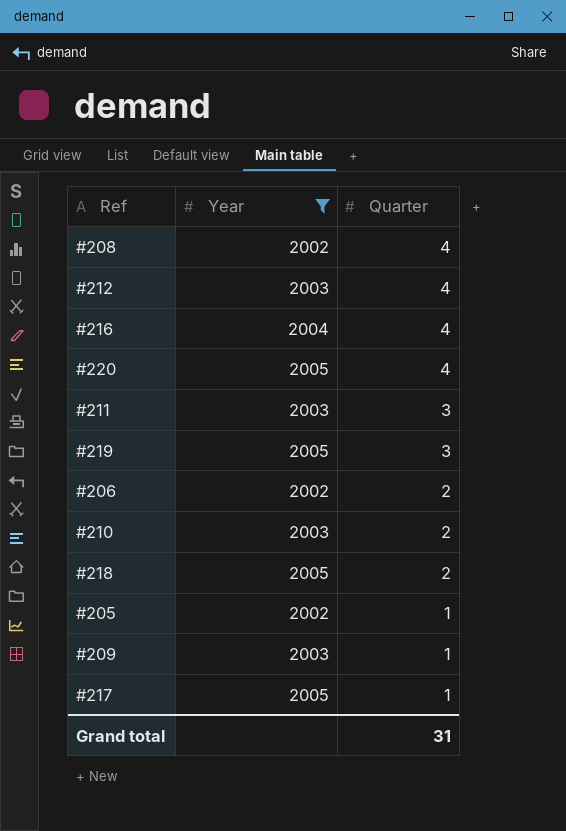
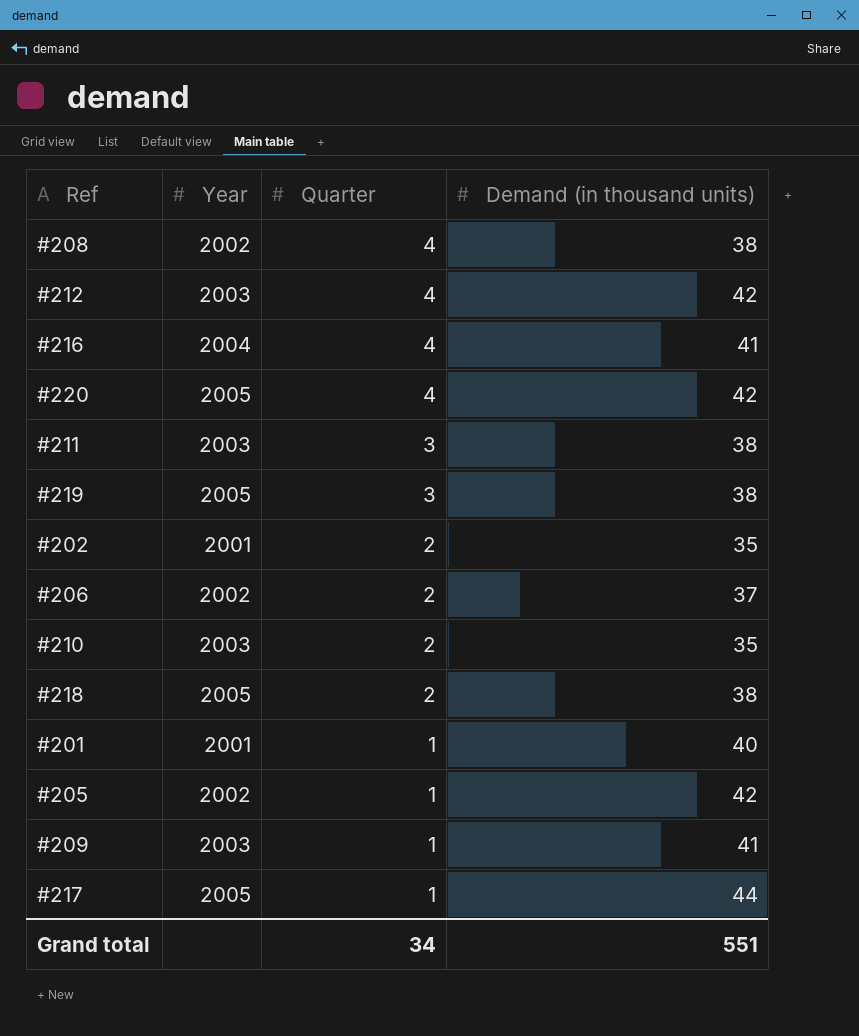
filter: Year != 2001 -> none
column Demand (in thousand units) | position: none -> 4
Grand total | Quarter: 31 -> 34

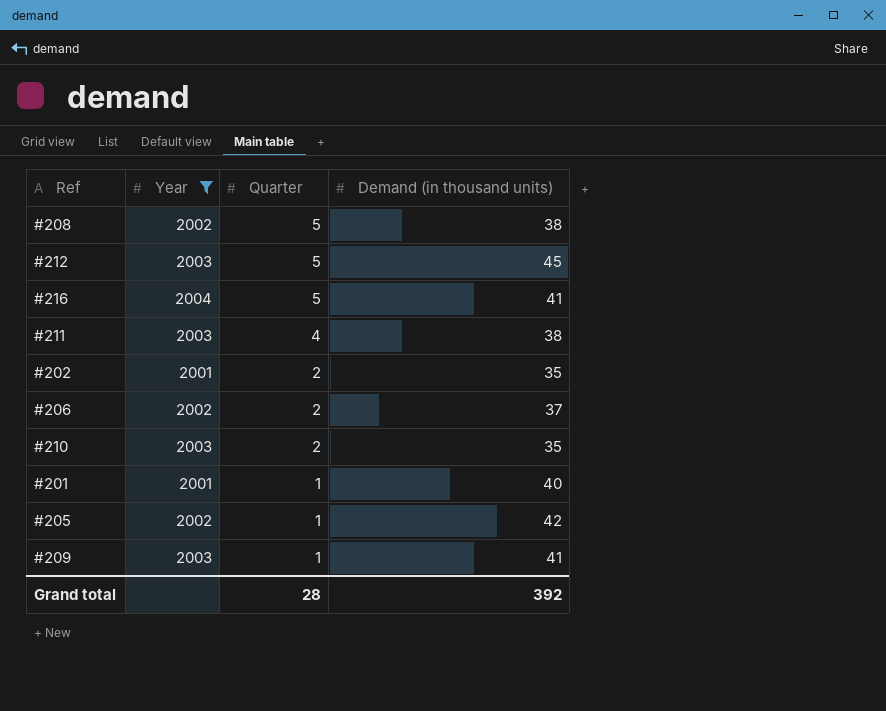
filter: none -> Year != 2005
#208 | Quarter: 4 -> 5
#212 | Quarter: 4 -> 5
#212 | Demand (in thousand units): 42 -> 45
#216 | Quarter: 4 -> 5
#211 | Quarter: 3 -> 4
Grand total | Quarter: 34 -> 28
Grand total | Demand (in thousand units): 551 -> 392

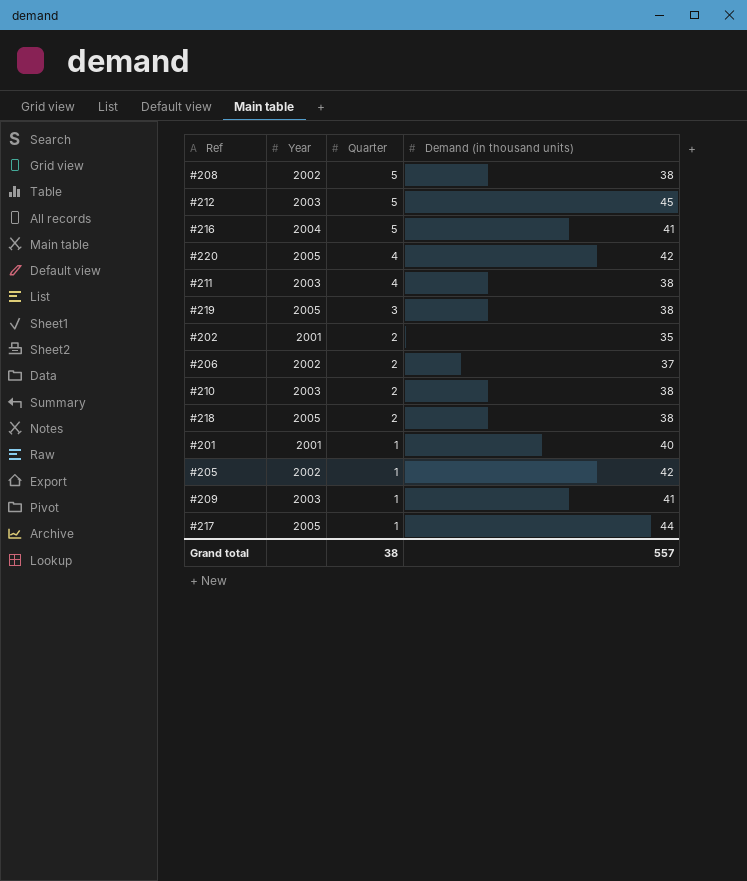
filter: Year != 2005 -> none
#210 | Demand (in thousand units): 35 -> 38
Grand total | Quarter: 28 -> 38
Grand total | Demand (in thousand units): 392 -> 557

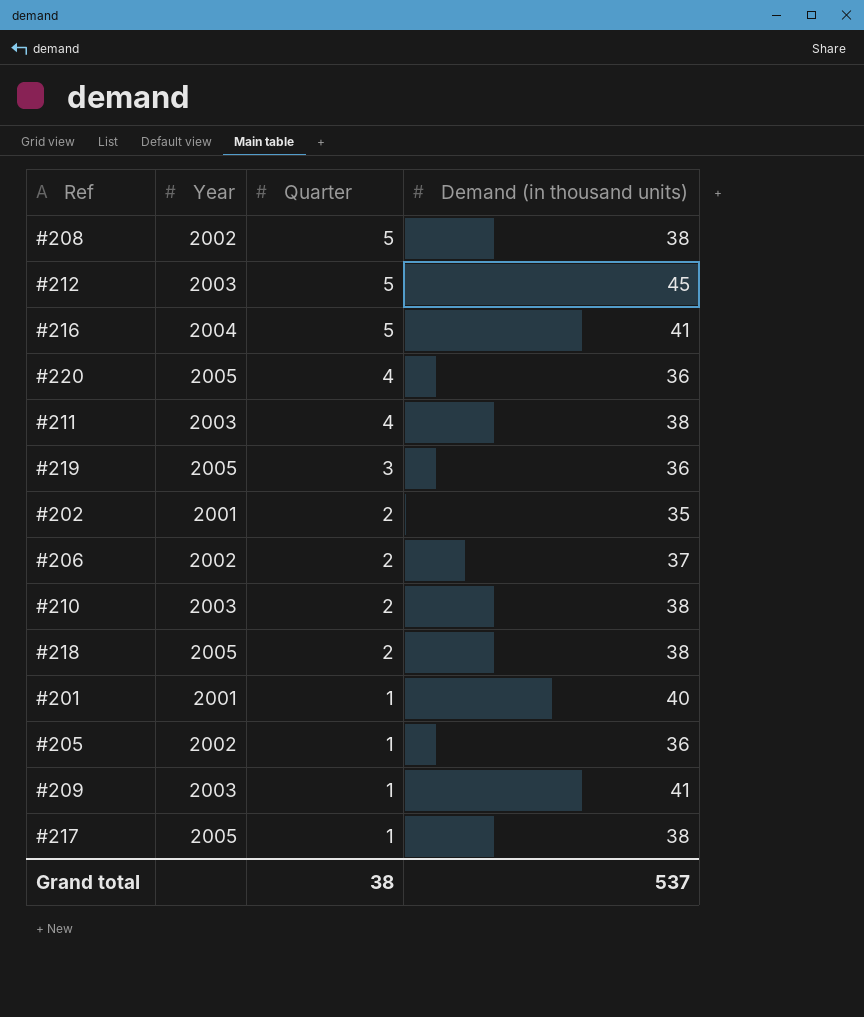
#220 | Demand (in thousand units): 42 -> 36
#219 | Demand (in thousand units): 38 -> 36
#205 | Demand (in thousand units): 42 -> 36
#217 | Demand (in thousand units): 44 -> 38
Grand total | Demand (in thousand units): 557 -> 537

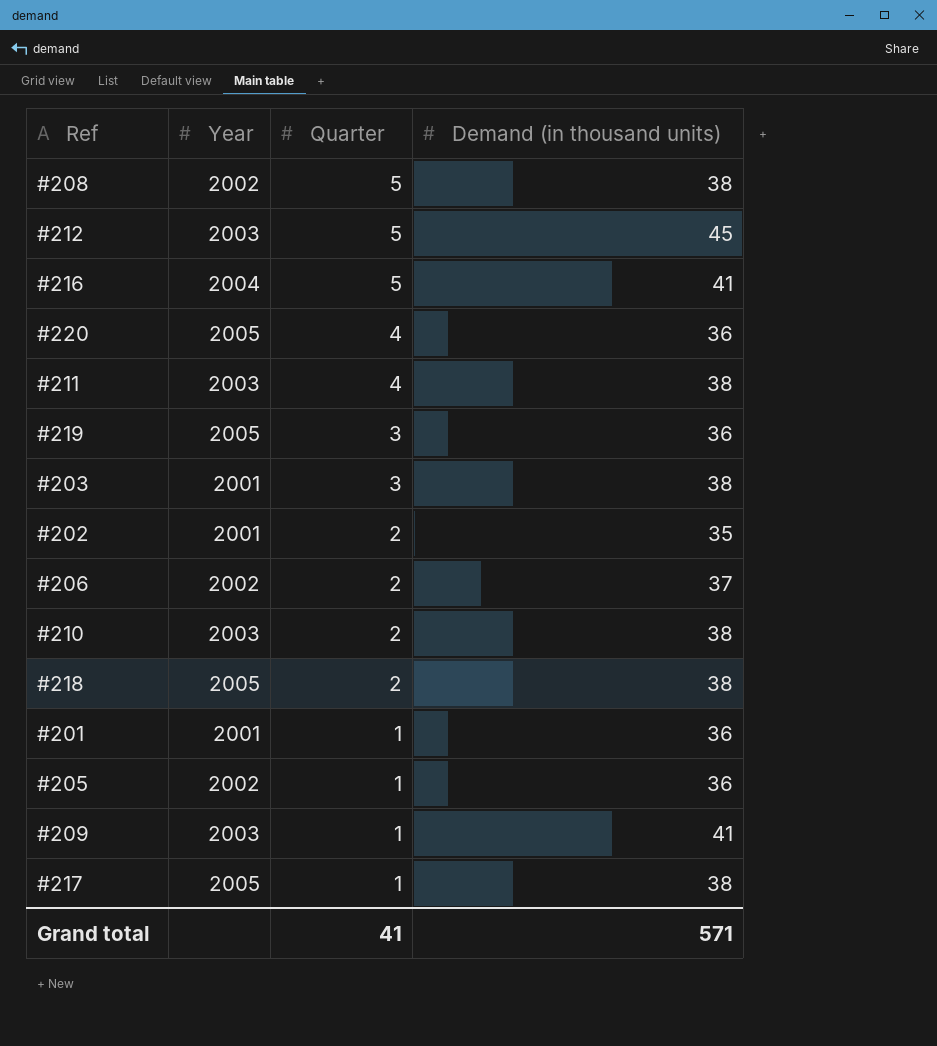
row #203: none -> 2001 | 3 | 38
#201 | Demand (in thousand units): 40 -> 36
Grand total | Quarter: 38 -> 41
Grand total | Demand (in thousand units): 537 -> 571

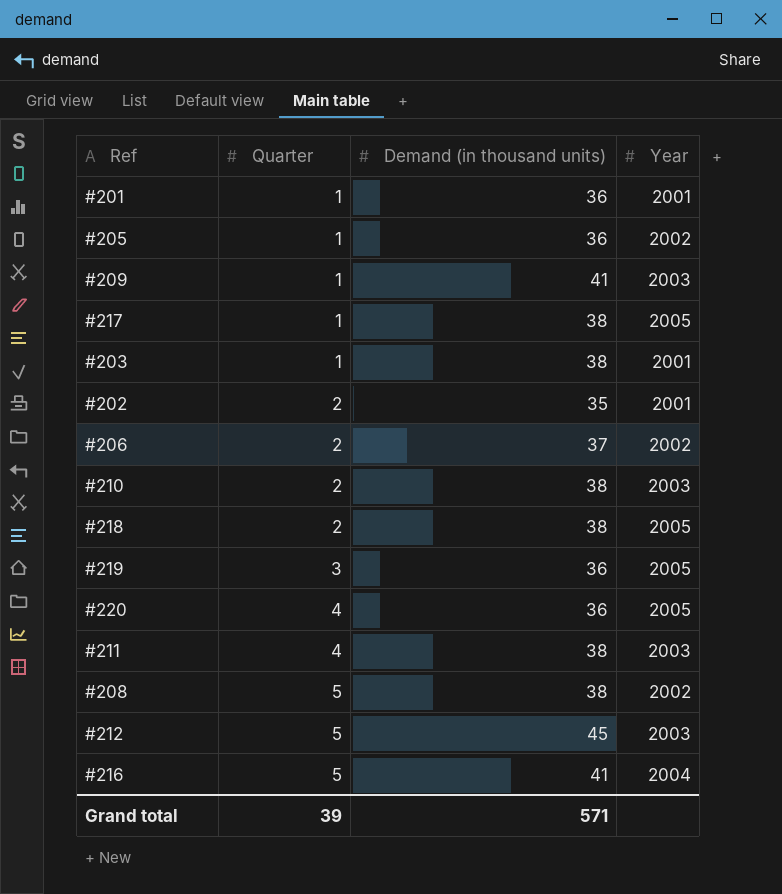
row order: Quarter descending -> Quarter ascending
column Year | position: 2 -> 4
#203 | Quarter: 3 -> 1
Grand total | Quarter: 41 -> 39

